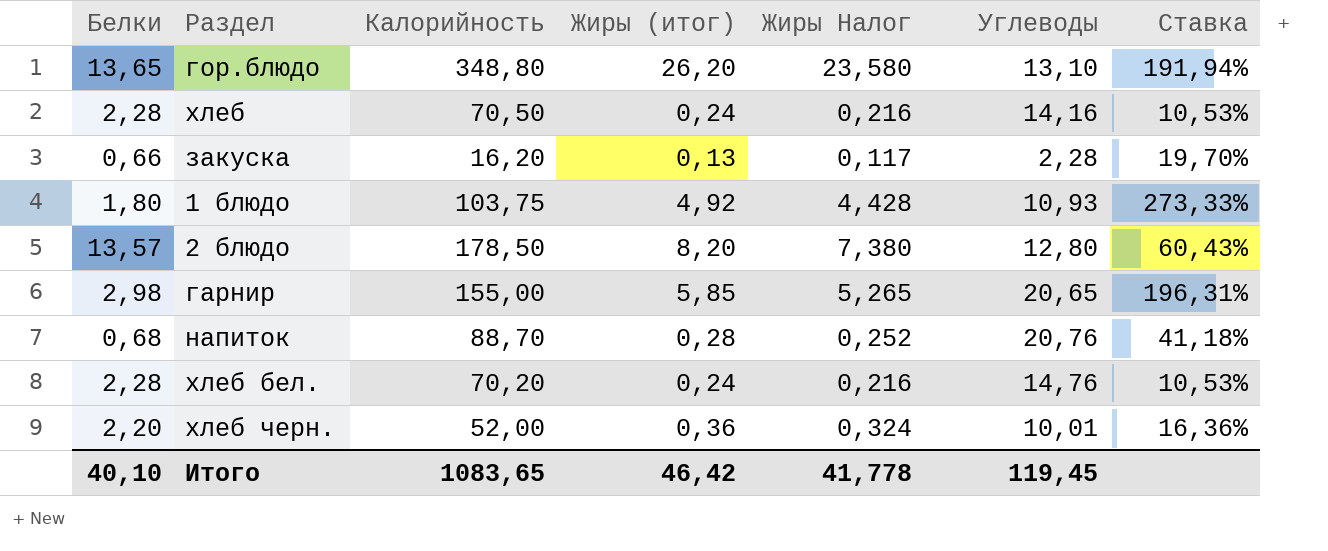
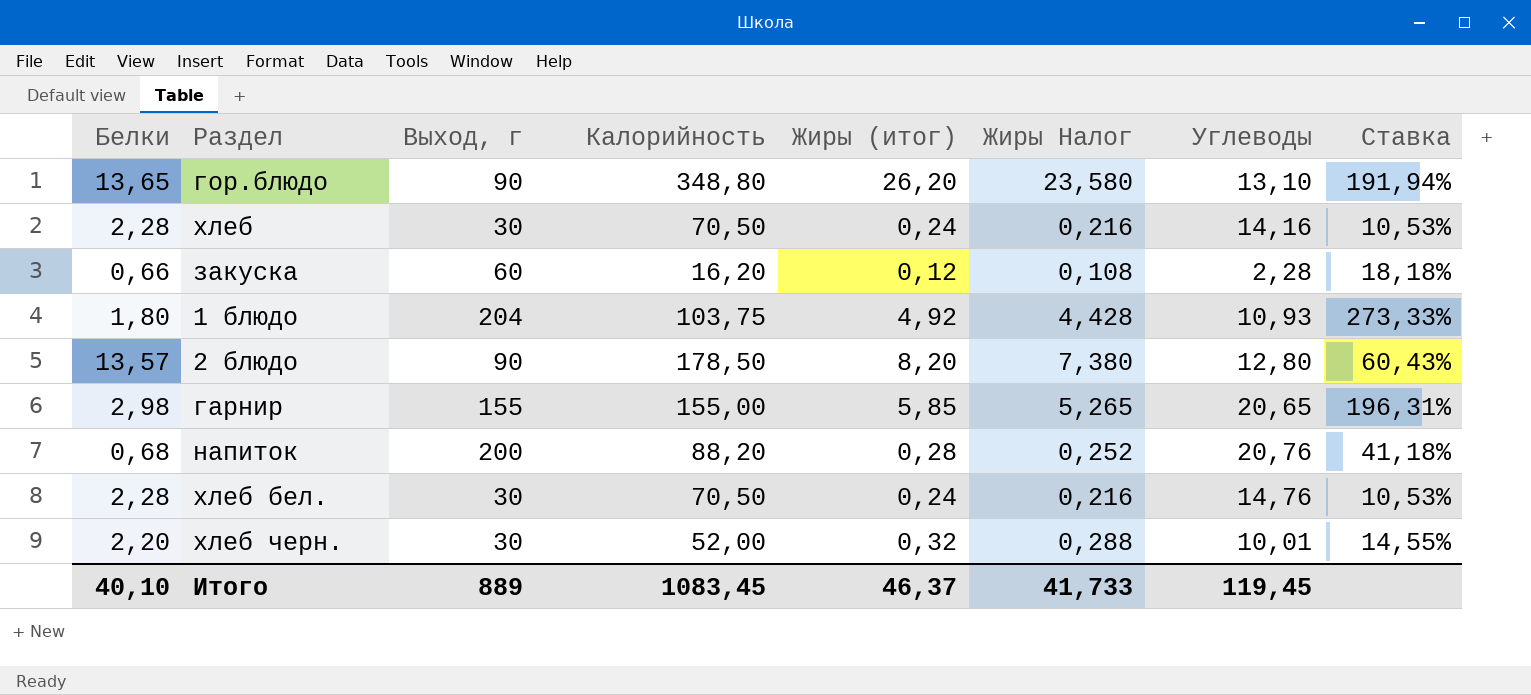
column Выход, г | position: none -> 3
закуска | Жиры (итог): 0,13 -> 0,12
закуска | Жиры Налог: 0,117 -> 0,108
закуска | Ставка: 19,70% -> 18,18%
напиток | Калорийность: 88,70 -> 88,20
хлеб бел. | Калорийность: 70,20 -> 70,50
хлеб черн. | Жиры (итог): 0,36 -> 0,32
хлеб черн. | Жиры Налог: 0,324 -> 0,288
хлеб черн. | Ставка: 16,36% -> 14,55%
Итого | Калорийность: 1083,65 -> 1083,45
Итого | Жиры (итог): 46,42 -> 46,37
Итого | Жиры Налог: 41,778 -> 41,733

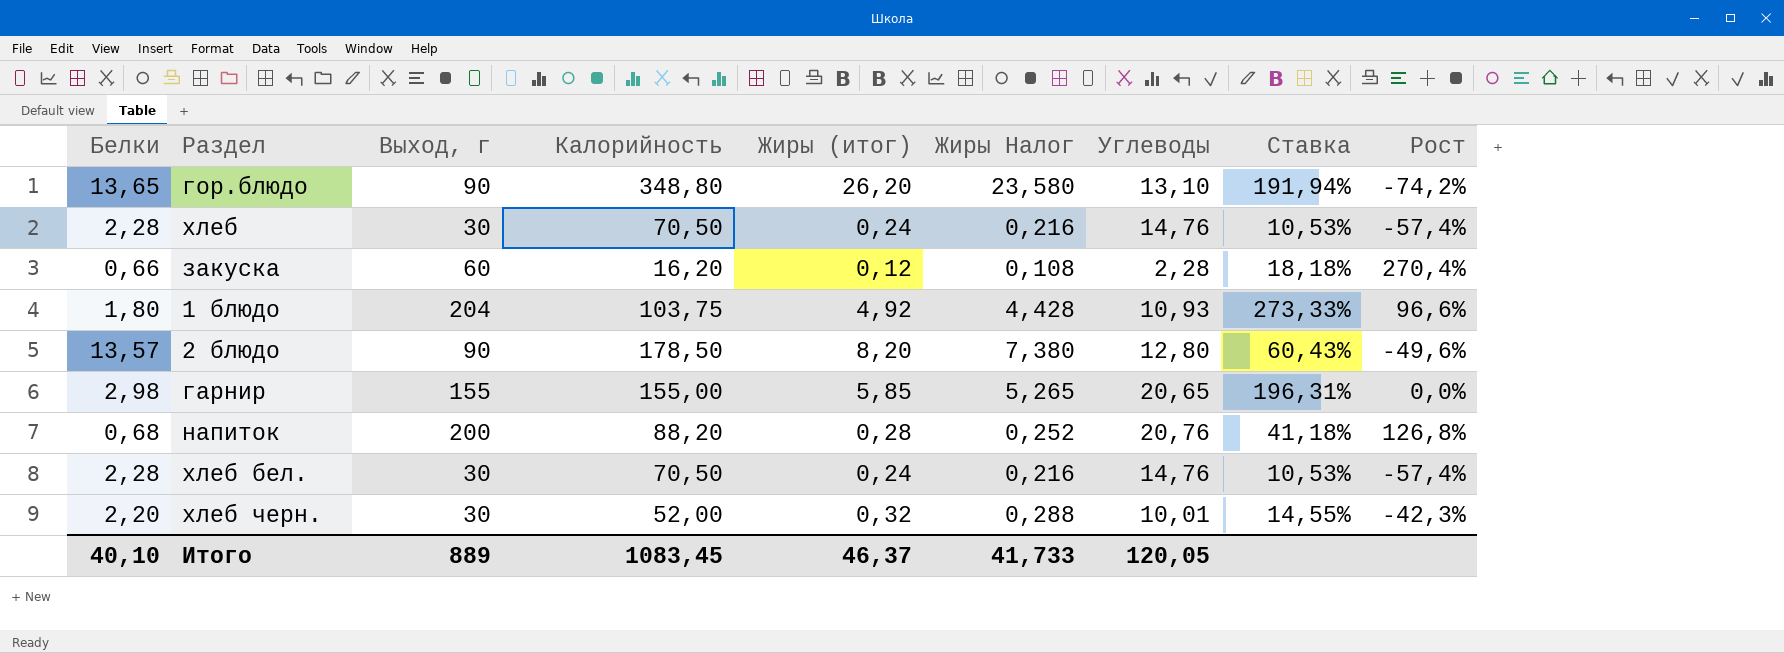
column Рост | formula: none -> ([Выход, г] - [Калорийность]) / [Калорийность]
хлеб | Углеводы: 14,16 -> 14,76
Итого | Углеводы: 119,45 -> 120,05

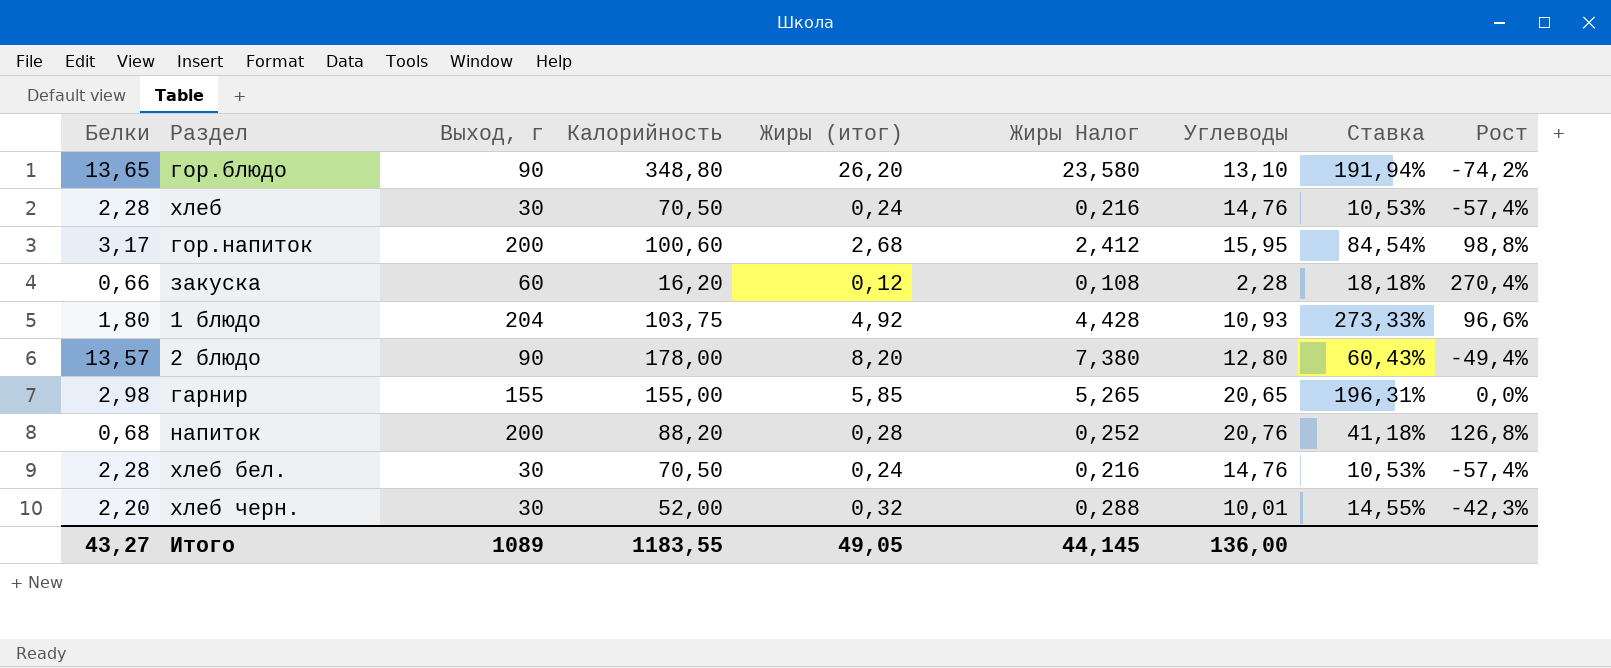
row гор.напиток: none -> 3,17 | 200 | 100,60 | 2,68 | 2,412 | 15,95 | 84,54% | 98,8%
2 блюдо | Калорийность: 178,50 -> 178,00
2 блюдо | Рост: -49,6% -> -49,4%
Итого | Белки: 40,10 -> 43,27
Итого | Выход, г: 889 -> 1089
Итого | Калорийность: 1083,45 -> 1183,55
Итого | Жиры (итог): 46,37 -> 49,05
Итого | Жиры Налог: 41,733 -> 44,145
Итого | Углеводы: 120,05 -> 136,00

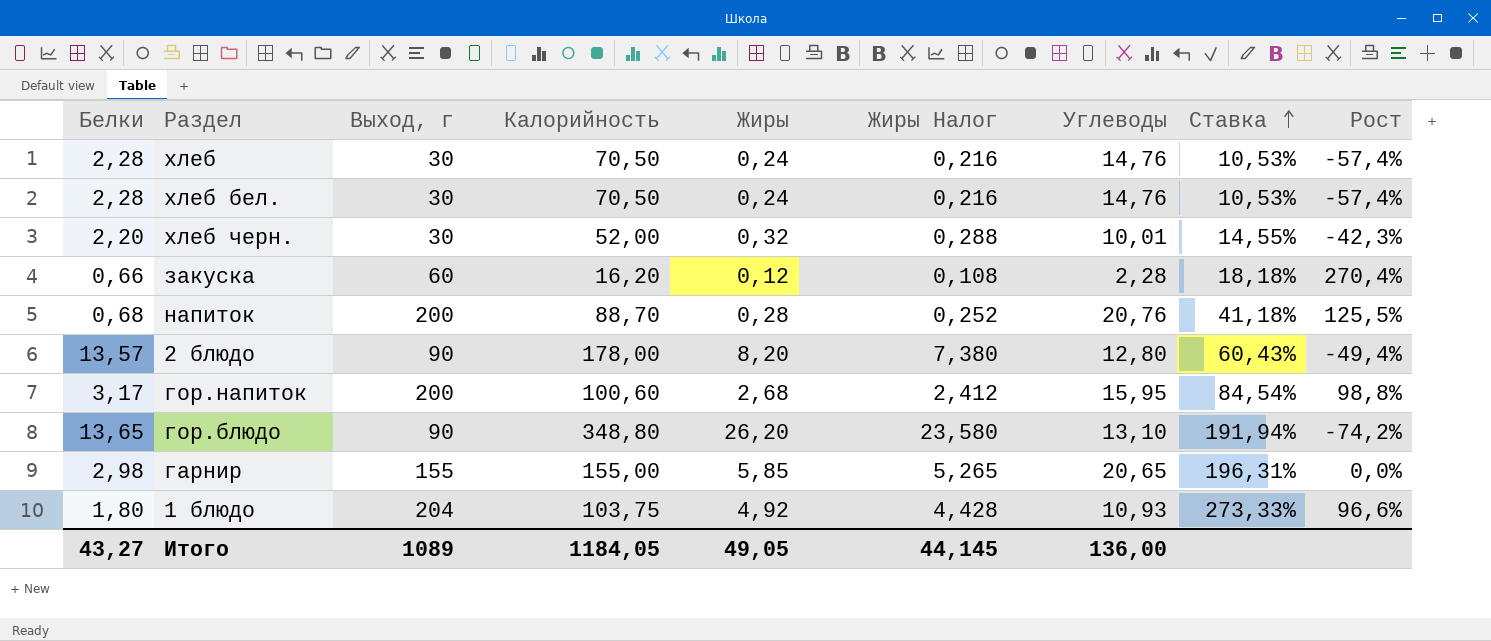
row order: none -> Ставка ascending
column name: Жиры (итог) -> Жиры
напиток | Калорийность: 88,20 -> 88,70
напиток | Рост: 126,8% -> 125,5%
Итого | Калорийность: 1183,55 -> 1184,05

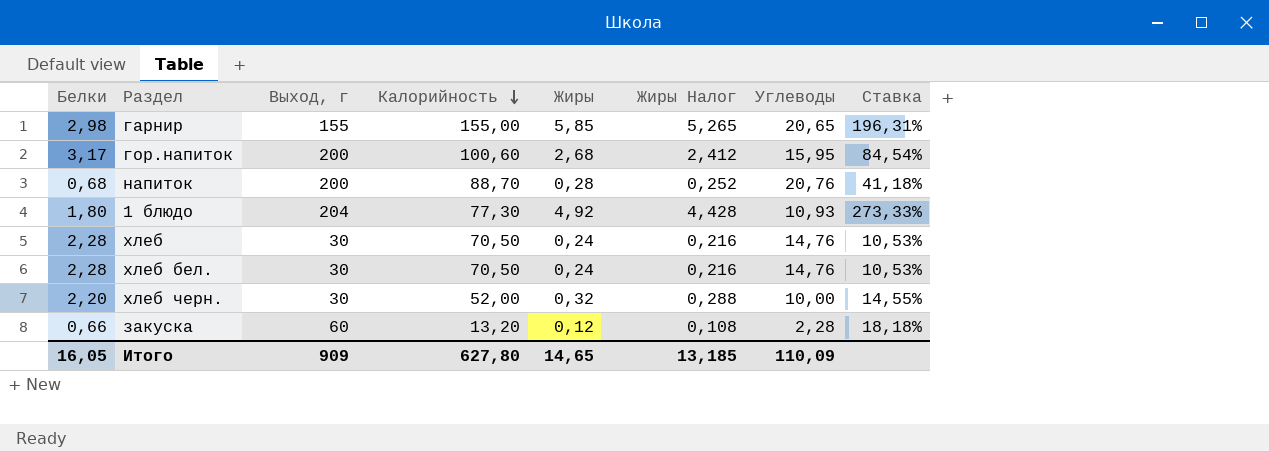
row order: Ставка ascending -> Калорийность descending
column Рост | formula: ([Выход, г] - [Калорийность]) / [Калорийность] -> none
row 2 блюдо: 13,57 | 90 | 178,00 | 8,20 | 7,380 | 12,80 | 60,43% | -49,4% -> none
row гор.блюдо: 13,65 | 90 | 348,80 | 26,20 | 23,580 | 13,10 | 191,94% | -74,2% -> none
1 блюдо | Калорийность: 103,75 -> 77,30
хлеб черн. | Углеводы: 10,01 -> 10,00
закуска | Калорийность: 16,20 -> 13,20
Итого | Белки: 43,27 -> 16,05
Итого | Выход, г: 1089 -> 909
Итого | Калорийность: 1184,05 -> 627,80
Итого | Жиры: 49,05 -> 14,65
Итого | Жиры Налог: 44,145 -> 13,185
Итого | Углеводы: 136,00 -> 110,09

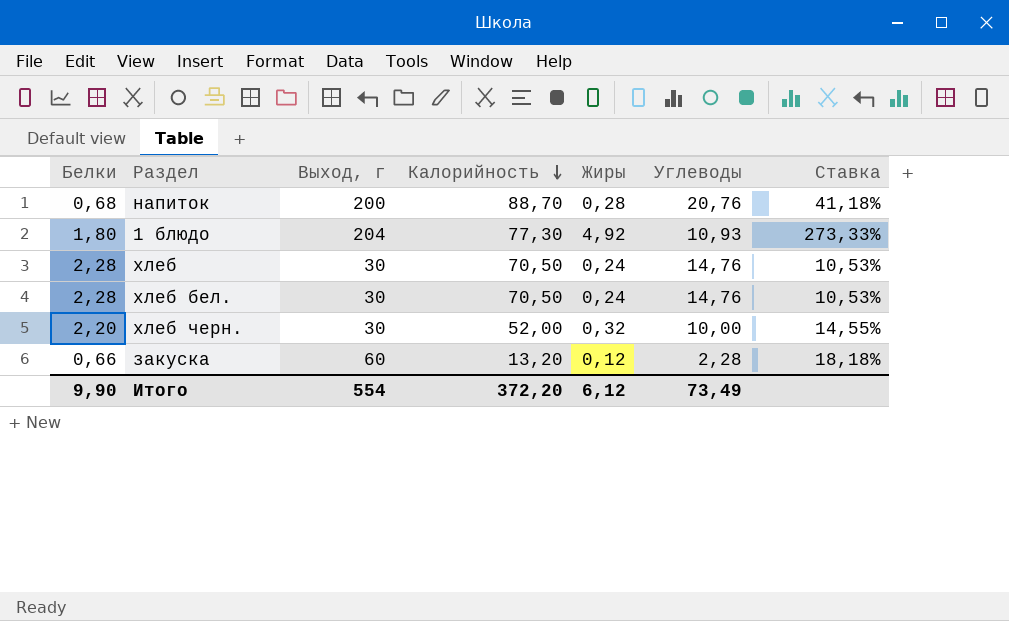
column Жиры Налог | formula: [Жиры] * 0,9 -> none
row гарнир: 2,98 | 155 | 155,00 | 5,85 | 5,265 | 20,65 | 196,31% -> none
row гор.напиток: 3,17 | 200 | 100,60 | 2,68 | 2,412 | 15,95 | 84,54% -> none
Итого | Белки: 16,05 -> 9,90
Итого | Выход, г: 909 -> 554
Итого | Калорийность: 627,80 -> 372,20
Итого | Жиры: 14,65 -> 6,12
Итого | Углеводы: 110,09 -> 73,49

